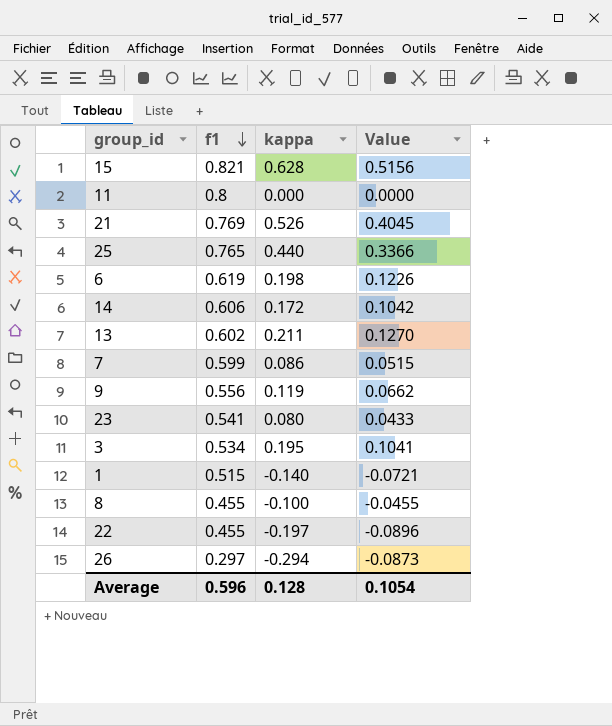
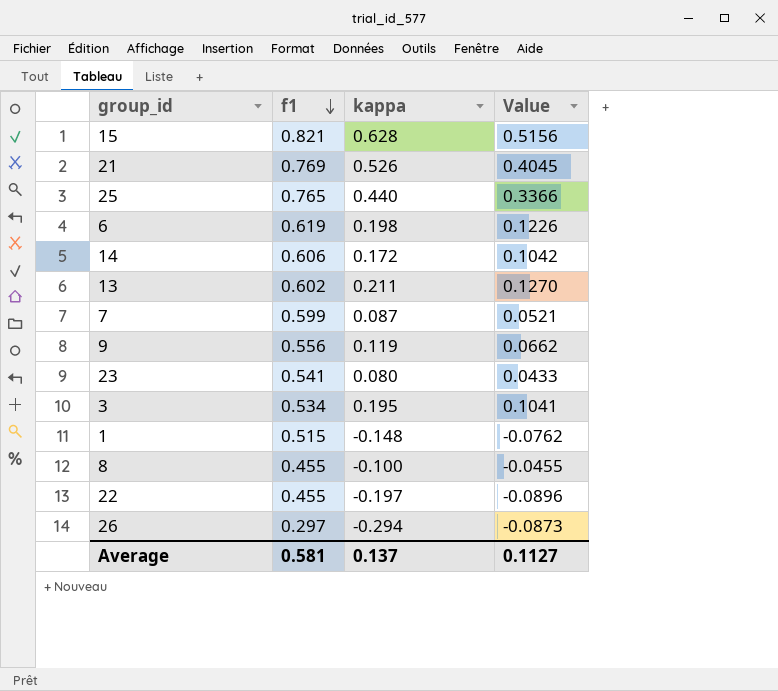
row 11: 0.8 | 0.000 | 0.0000 -> none
7 | kappa: 0.086 -> 0.087
7 | Value: 0.0515 -> 0.0521
1 | kappa: -0.140 -> -0.148
1 | Value: -0.0721 -> -0.0762
Average | f1: 0.596 -> 0.581
Average | kappa: 0.128 -> 0.137
Average | Value: 0.1054 -> 0.1127

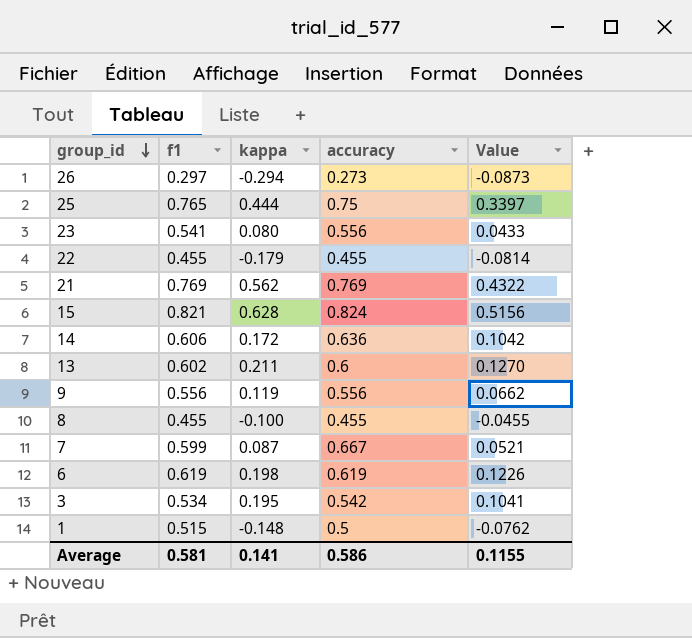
row order: f1 descending -> group_id descending
column accuracy | position: none -> 4
25 | kappa: 0.440 -> 0.444
25 | Value: 0.3366 -> 0.3397
22 | kappa: -0.197 -> -0.179
22 | Value: -0.0896 -> -0.0814
21 | kappa: 0.526 -> 0.562
21 | Value: 0.4045 -> 0.4322
Average | kappa: 0.137 -> 0.141
Average | Value: 0.1127 -> 0.1155

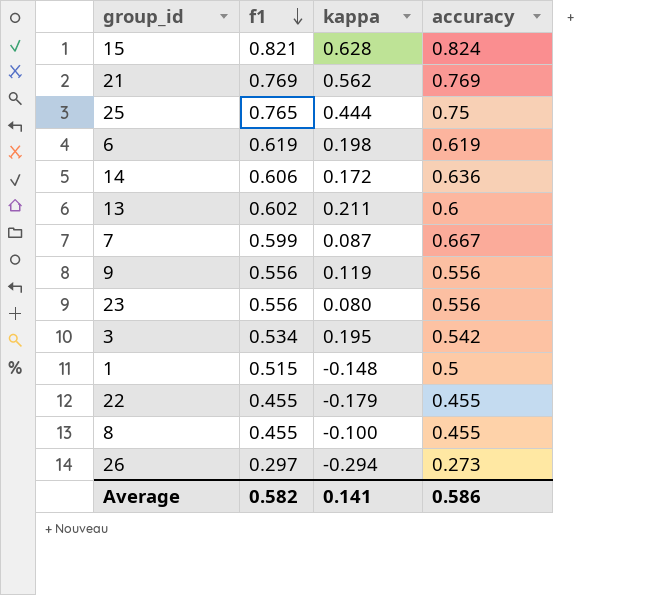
row order: group_id descending -> f1 descending
column Value | formula: [f1] * [kappa] -> none
23 | f1: 0.541 -> 0.556
Average | f1: 0.581 -> 0.582

